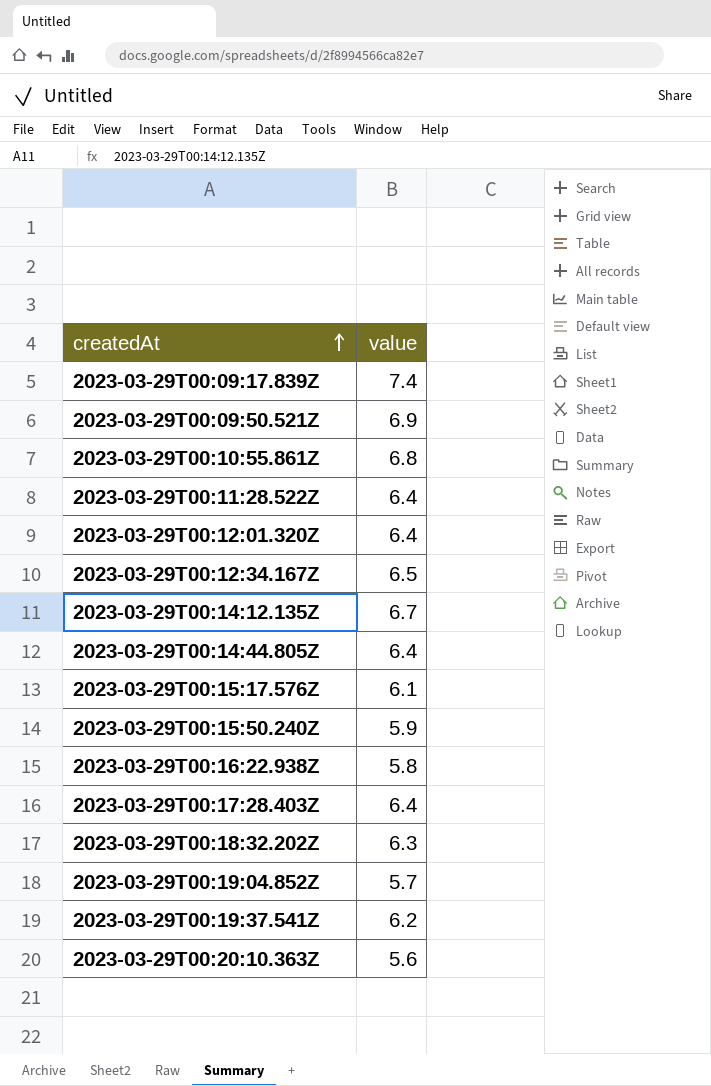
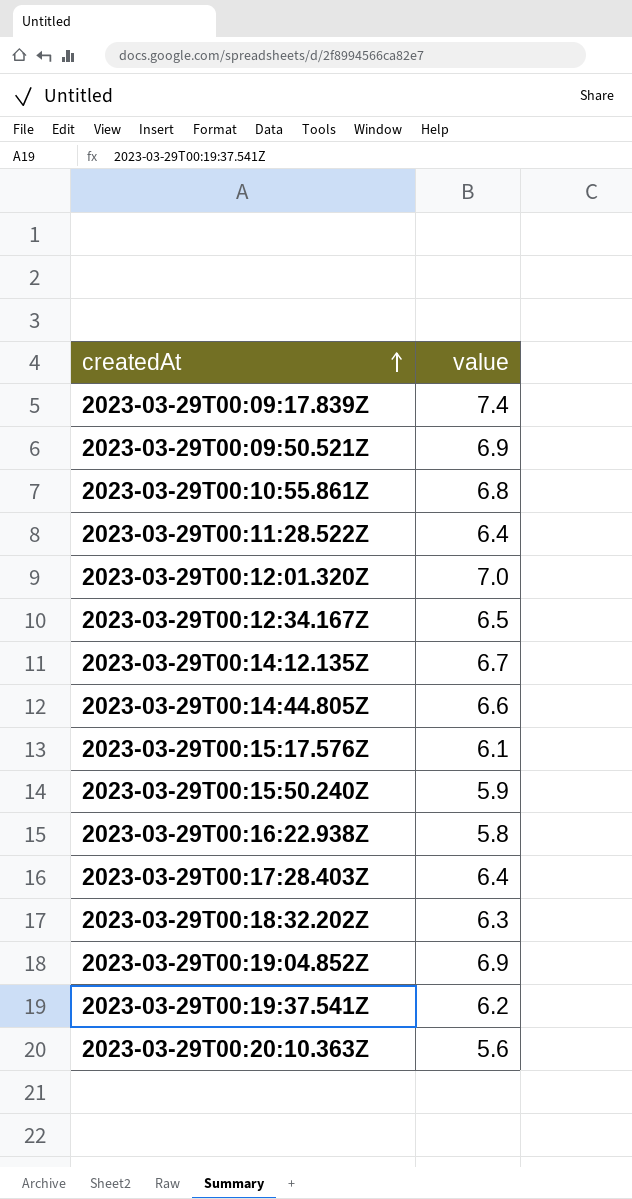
2023-03-29T00:12:01.320Z | value: 6.4 -> 7.0
2023-03-29T00:14:44.805Z | value: 6.4 -> 6.6
2023-03-29T00:19:04.852Z | value: 5.7 -> 6.9

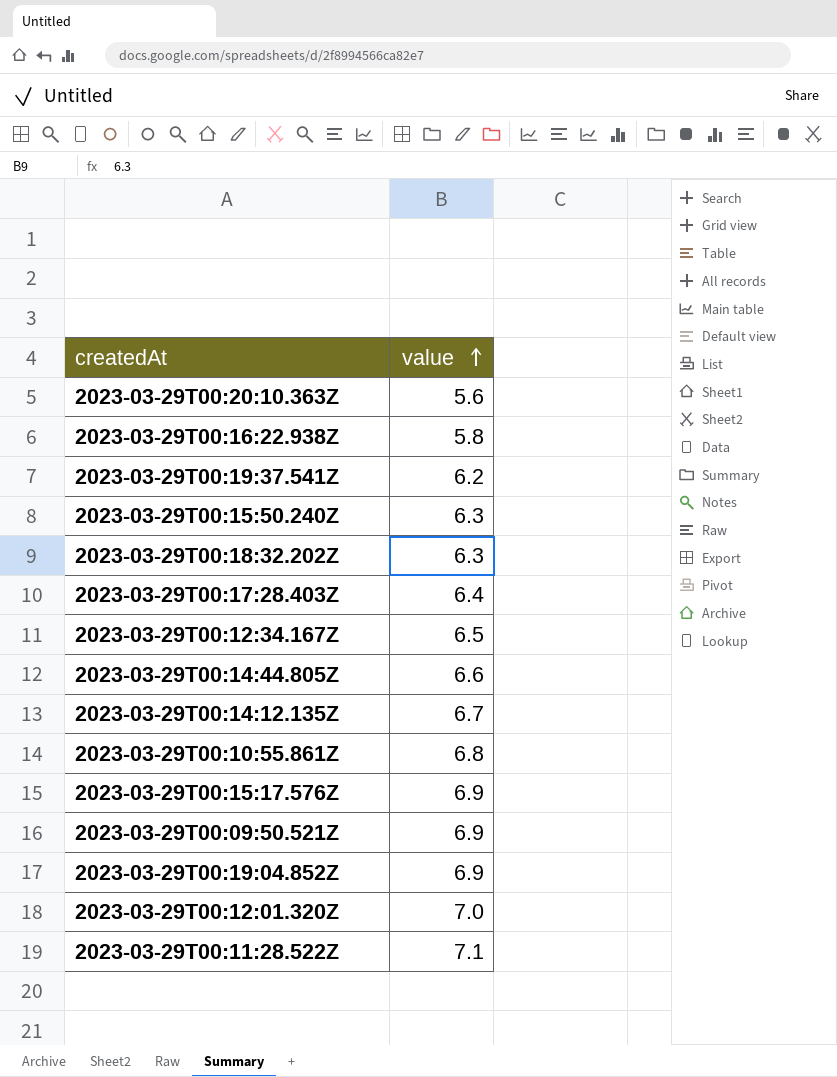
row order: createdAt ascending -> value ascending
row 2023-03-29T00:09:17.839Z: 7.4 -> none
2023-03-29T00:15:50.240Z | value: 5.9 -> 6.3
2023-03-29T00:15:17.576Z | value: 6.1 -> 6.9
2023-03-29T00:11:28.522Z | value: 6.4 -> 7.1

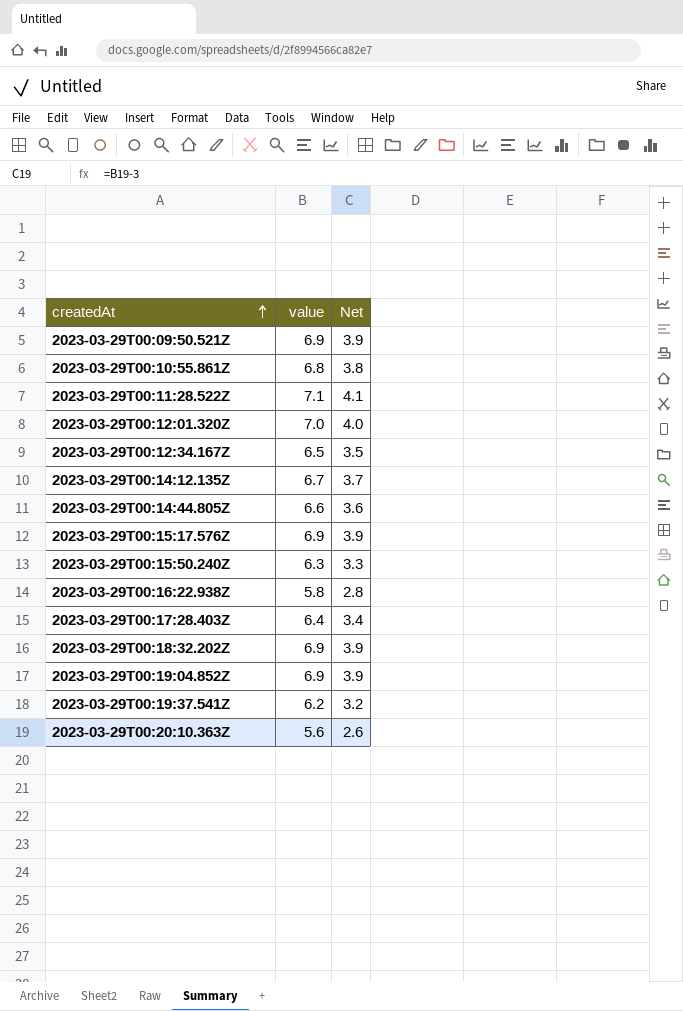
row order: value ascending -> createdAt ascending
column Net | formula: none -> [value] - 3
2023-03-29T00:18:32.202Z | value: 6.3 -> 6.9

